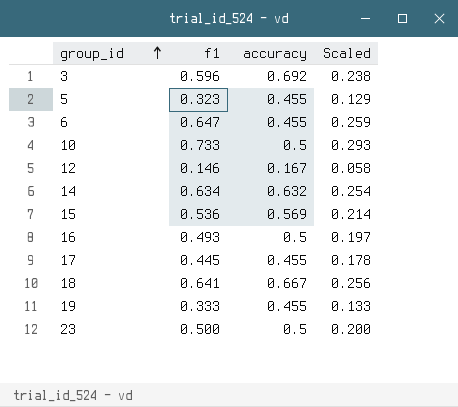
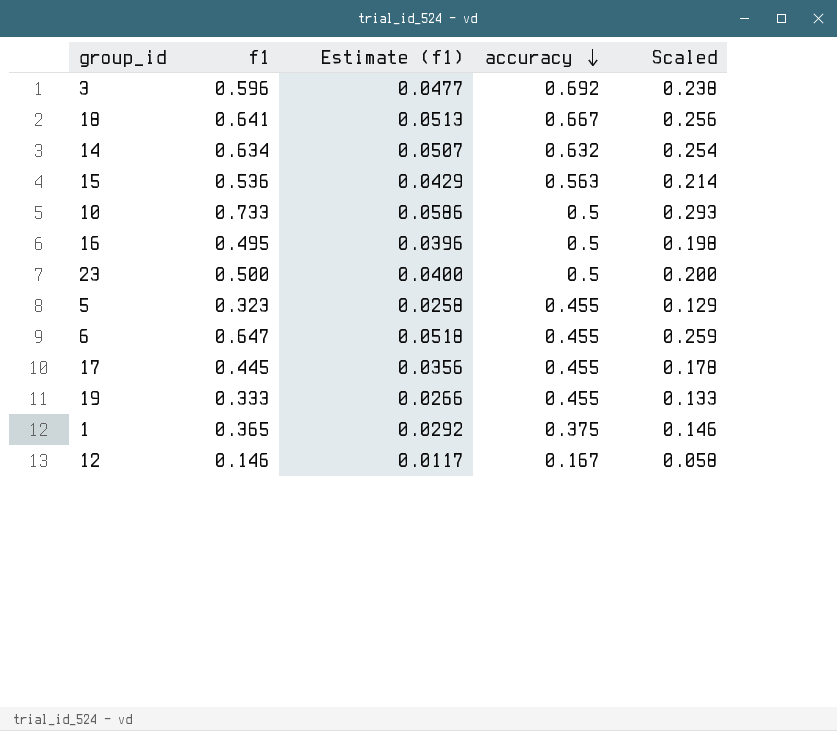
row order: group_id ascending -> accuracy descending
column Estimate (f1) | formula: none -> [f1] * 0.08
15 | accuracy: 0.569 -> 0.563
16 | f1: 0.493 -> 0.495
16 | Scaled: 0.197 -> 0.198
row 1: none -> 0.365 | 0.0292 | 0.375 | 0.146

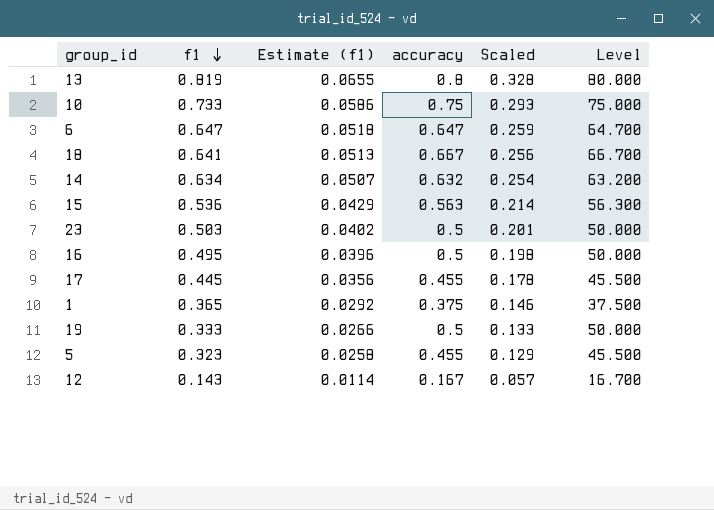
row order: accuracy descending -> f1 descending
column Level | formula: none -> [accuracy] * 100
row 3: 0.596 | 0.0477 | 0.692 | 0.238 -> none
row 13: none -> 0.819 | 0.0655 | 0.8 | 0.328 | 80.000
10 | accuracy: 0.5 -> 0.75
6 | accuracy: 0.455 -> 0.647
23 | f1: 0.500 -> 0.503
23 | Estimate (f1): 0.0400 -> 0.0402
23 | Scaled: 0.200 -> 0.201
19 | accuracy: 0.455 -> 0.5
12 | f1: 0.146 -> 0.143
12 | Estimate (f1): 0.0117 -> 0.0114
12 | Scaled: 0.058 -> 0.057

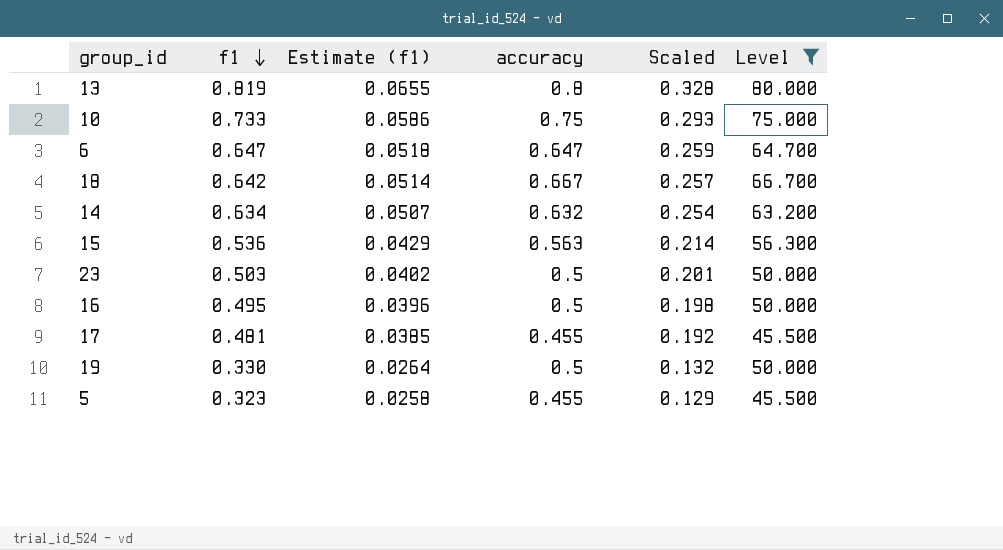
filter: none -> Level >= 45.500
18 | f1: 0.641 -> 0.642
18 | Estimate (f1): 0.0513 -> 0.0514
18 | Scaled: 0.256 -> 0.257
17 | f1: 0.445 -> 0.481
17 | Estimate (f1): 0.0356 -> 0.0385
17 | Scaled: 0.178 -> 0.192
19 | f1: 0.333 -> 0.330
19 | Estimate (f1): 0.0266 -> 0.0264
19 | Scaled: 0.133 -> 0.132

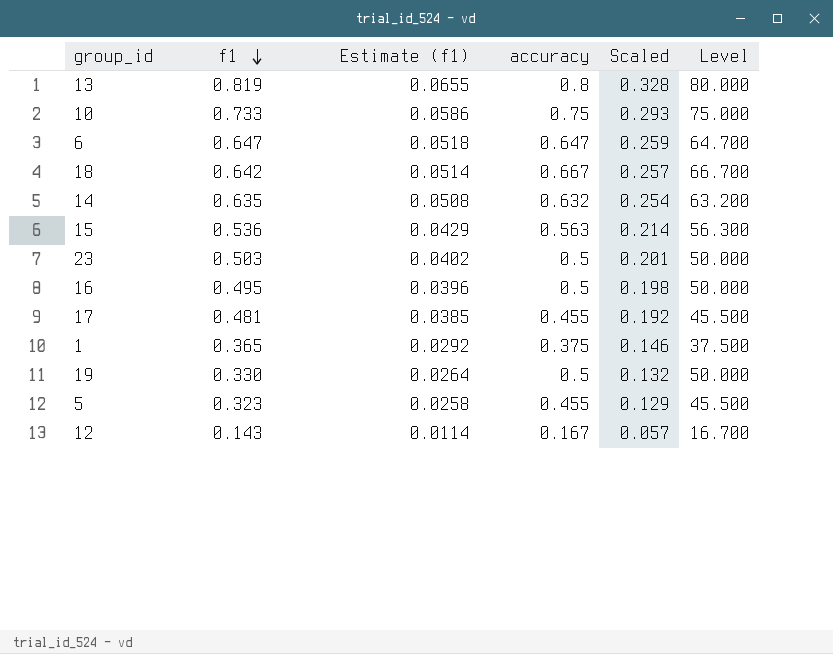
filter: Level >= 45.500 -> none
14 | f1: 0.634 -> 0.635
14 | Estimate (f1): 0.0507 -> 0.0508

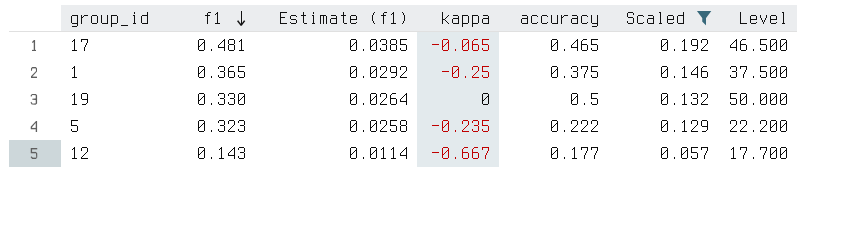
filter: none -> Scaled <= 0.192
column kappa | position: none -> 4
17 | accuracy: 0.455 -> 0.465
17 | Level: 45.500 -> 46.500
5 | accuracy: 0.455 -> 0.222
5 | Level: 45.500 -> 22.200
12 | accuracy: 0.167 -> 0.177
12 | Level: 16.700 -> 17.700

